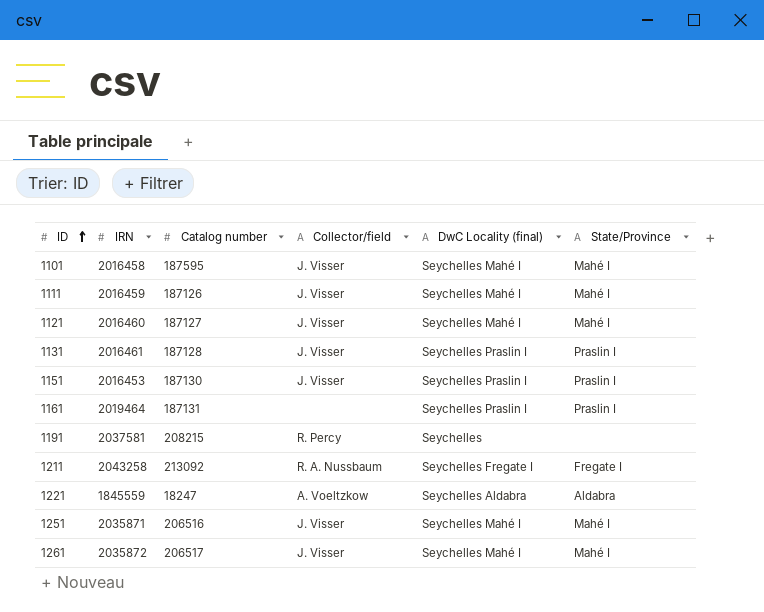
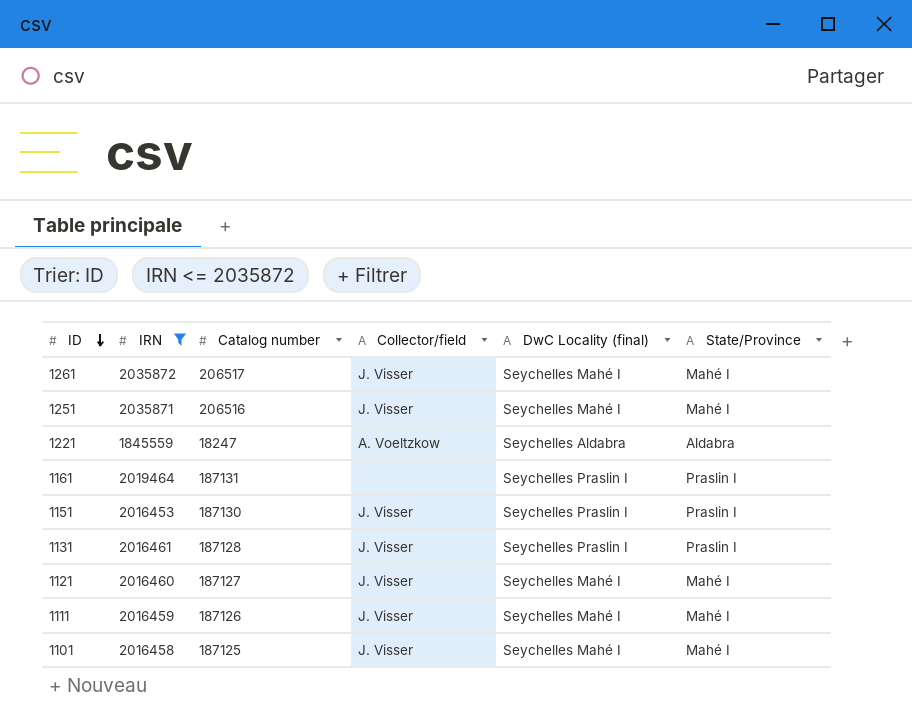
filter: none -> IRN <= 2035872
row order: ID ascending -> ID descending
1101 | Catalog number: 187595 -> 187125

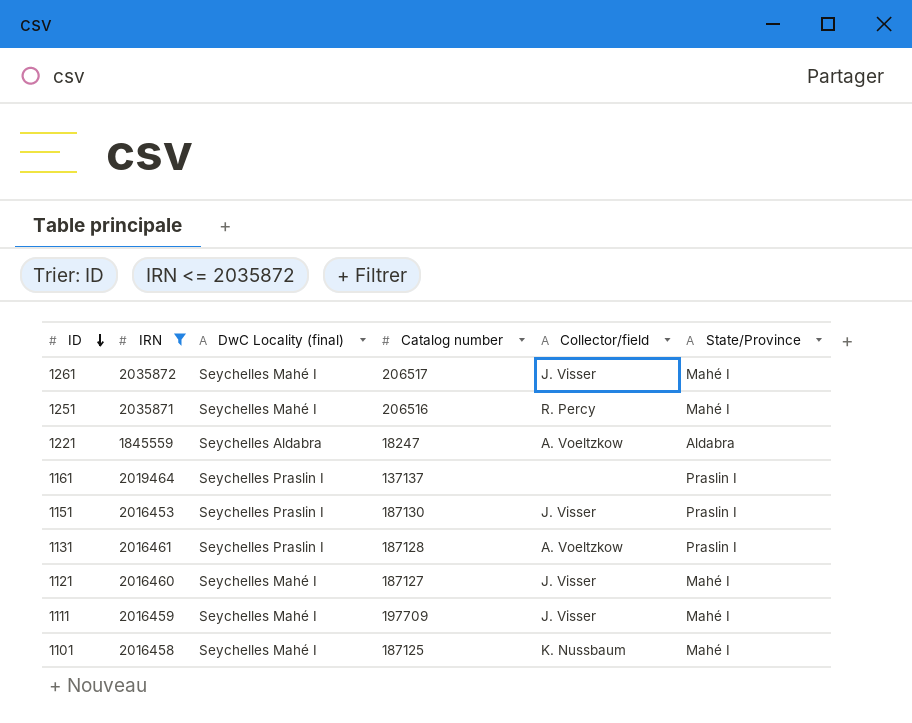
column DwC Locality (final) | position: 5 -> 3
1251 | Collector/field: J. Visser -> R. Percy
1161 | Catalog number: 187131 -> 137137
1131 | Collector/field: J. Visser -> A. Voeltzkow
1111 | Catalog number: 187126 -> 197709
1101 | Collector/field: J. Visser -> K. Nussbaum

